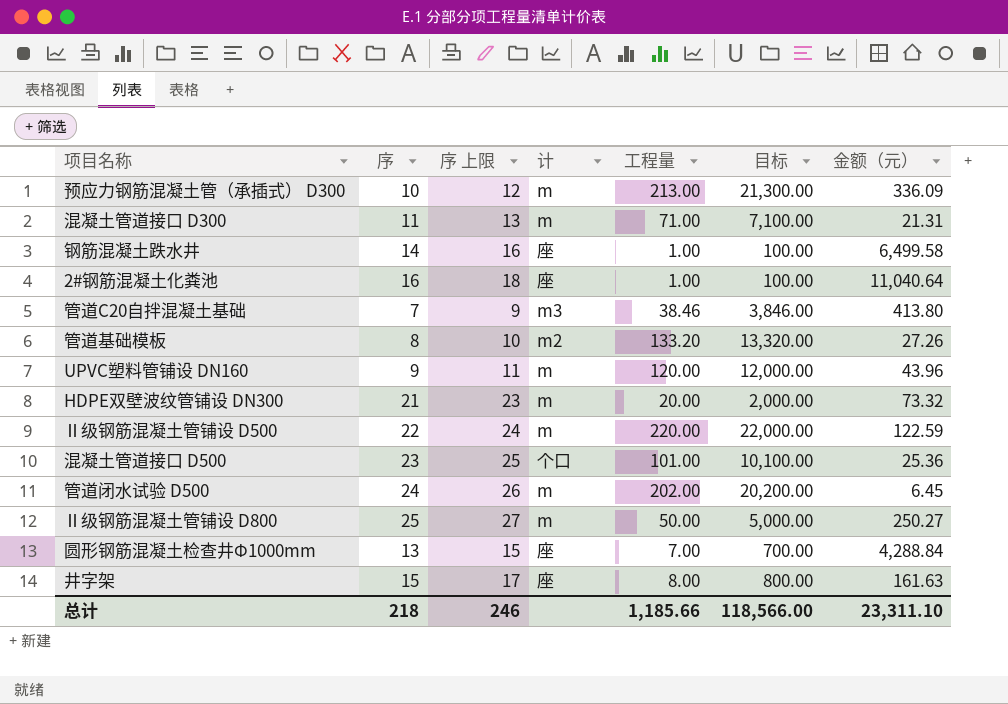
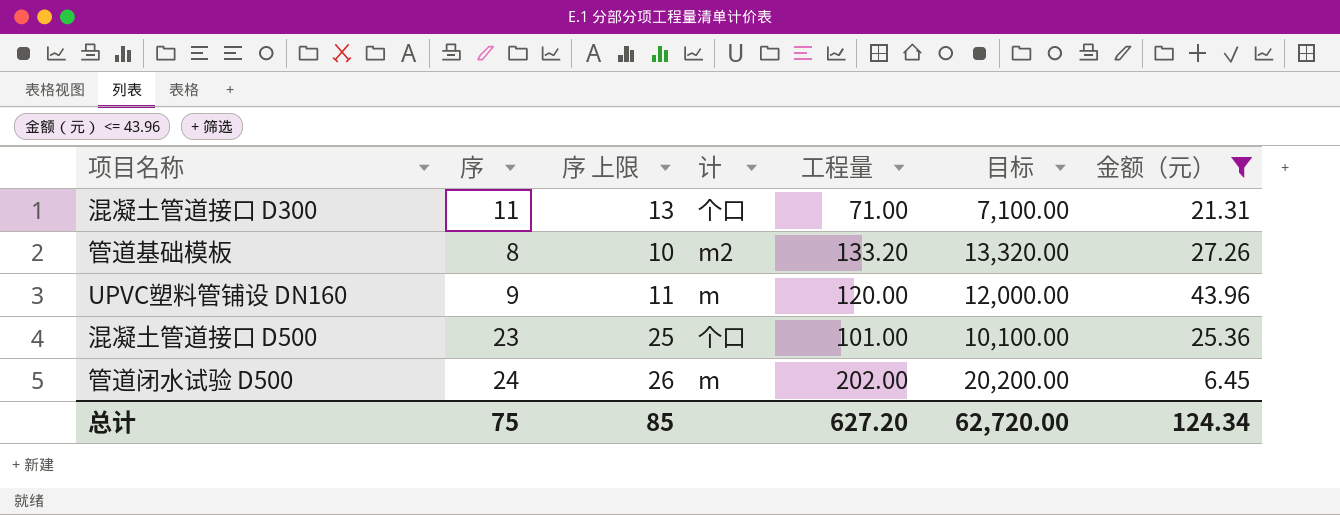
filter: none -> 金额（元） <= 43.96
混凝土管道接口 D300 | 计: m -> 个口
总计 | 序: 218 -> 75
总计 | 序 上限: 246 -> 85
总计 | 工程量: 1,185.66 -> 627.20
总计 | 目标: 118,566.00 -> 62,720.00
总计 | 金额（元）: 23,311.10 -> 124.34

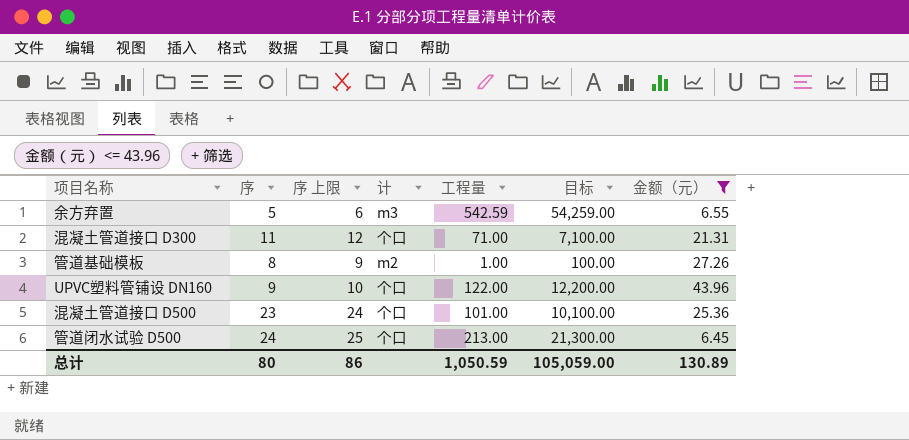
column 序 上限 | formula: [序] + 2 -> [序] + 1
row 余方弃置: none -> 5 | 6 | m3 | 542.59 | 54,259.00 | 6.55
管道基础模板 | 工程量: 133.20 -> 1.00
管道基础模板 | 目标: 13,320.00 -> 100.00
UPVC塑料管铺设 DN160 | 计: m -> 个口
UPVC塑料管铺设 DN160 | 工程量: 120.00 -> 122.00
UPVC塑料管铺设 DN160 | 目标: 12,000.00 -> 12,200.00
管道闭水试验 D500 | 计: m -> 个口
管道闭水试验 D500 | 工程量: 202.00 -> 213.00
管道闭水试验 D500 | 目标: 20,200.00 -> 21,300.00
总计 | 序: 75 -> 80
总计 | 序 上限: 85 -> 86
总计 | 工程量: 627.20 -> 1,050.59
总计 | 目标: 62,720.00 -> 105,059.00
总计 | 金额（元）: 124.34 -> 130.89

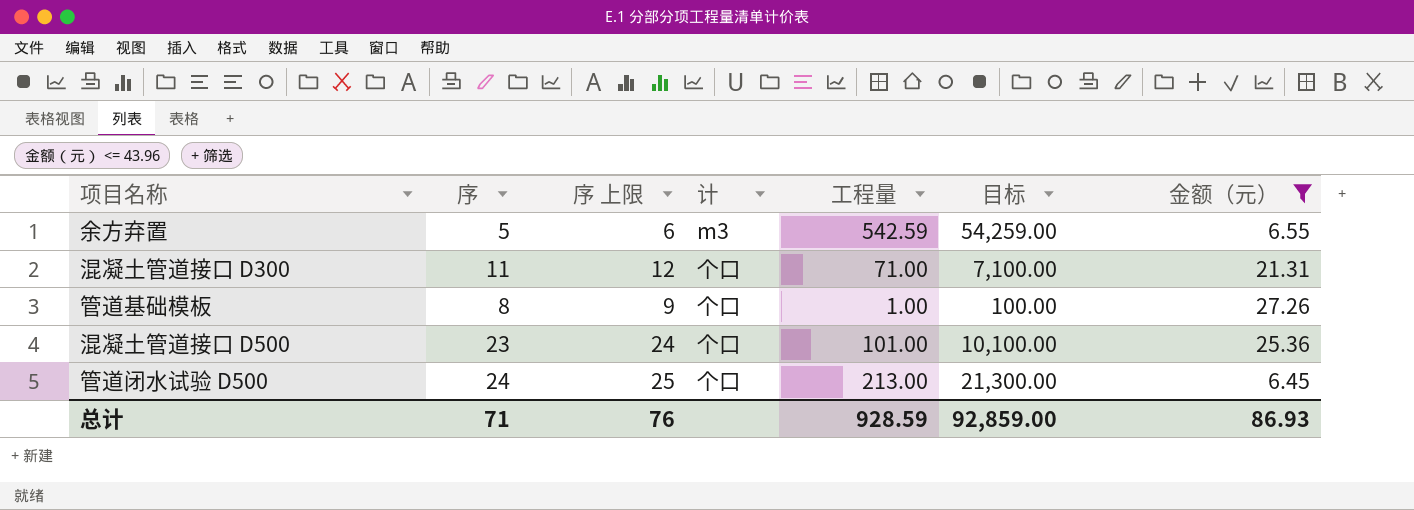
row UPVC塑料管铺设 DN160: 9 | 10 | 个口 | 122.00 | 12,200.00 | 43.96 -> none
管道基础模板 | 计: m2 -> 个口
总计 | 序: 80 -> 71
总计 | 序 上限: 86 -> 76
总计 | 工程量: 1,050.59 -> 928.59
总计 | 目标: 105,059.00 -> 92,859.00
总计 | 金额（元）: 130.89 -> 86.93

